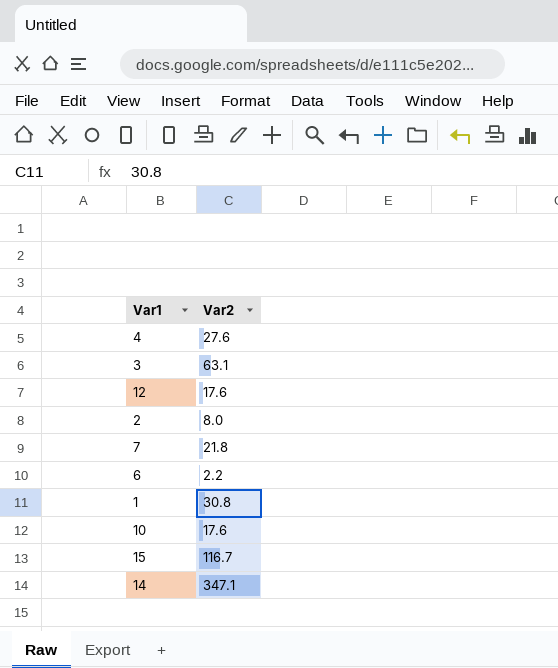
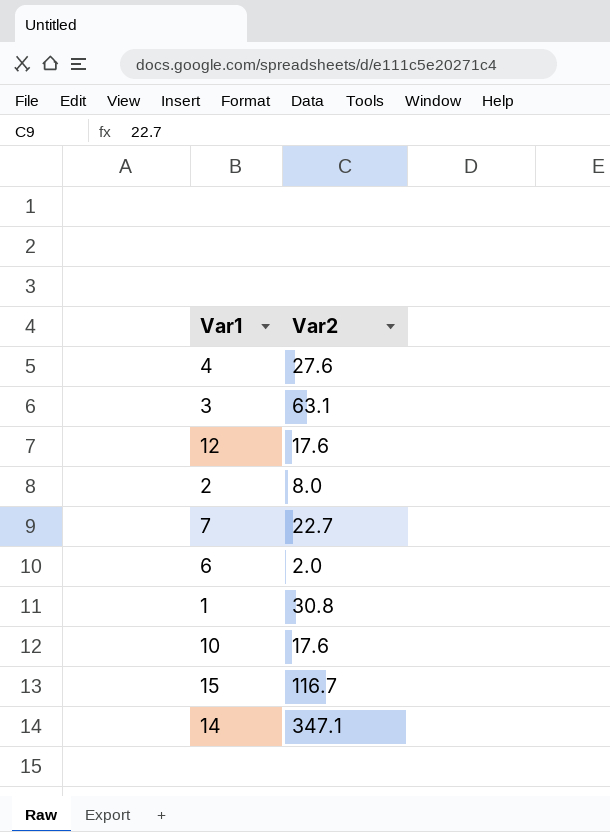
7 | Var2: 21.8 -> 22.7
6 | Var2: 2.2 -> 2.0

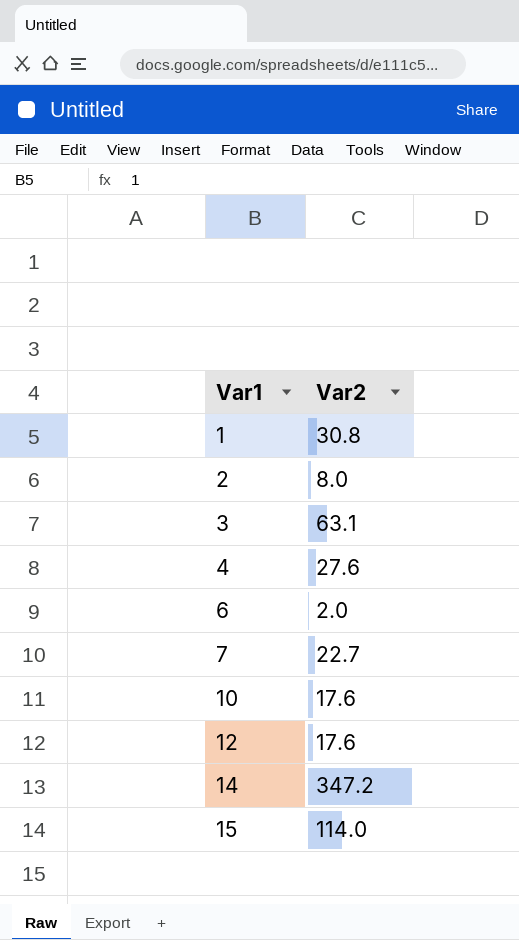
row order: none -> Var1 ascending
14 | Var2: 347.1 -> 347.2
15 | Var2: 116.7 -> 114.0

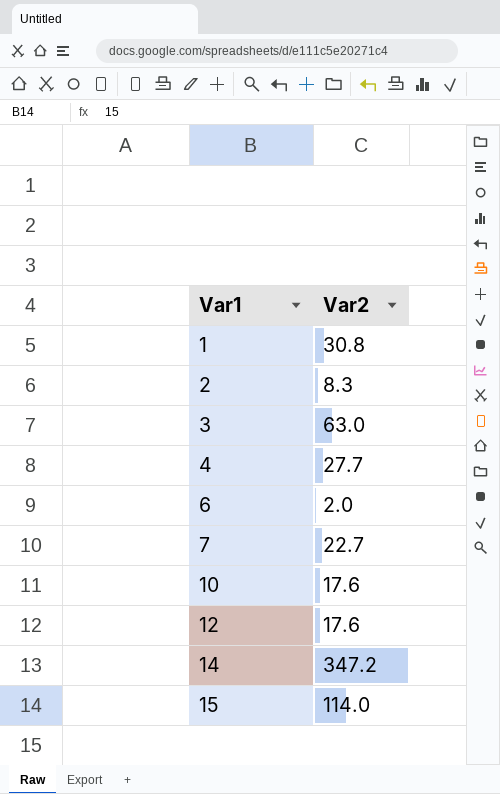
2 | Var2: 8.0 -> 8.3
3 | Var2: 63.1 -> 63.0
4 | Var2: 27.6 -> 27.7

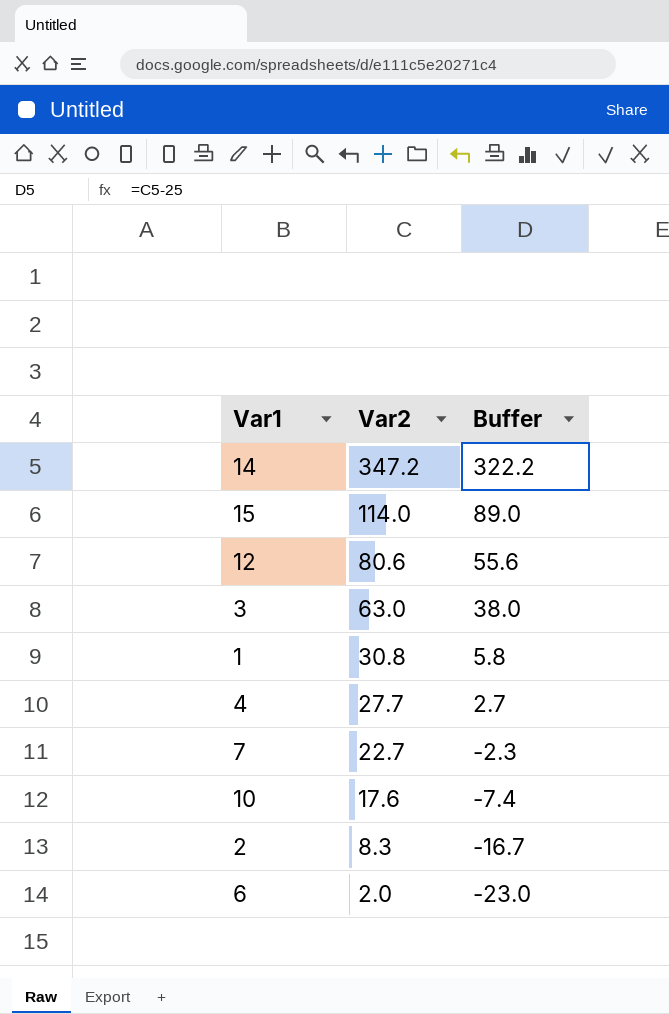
row order: Var1 ascending -> Var2 descending
column Buffer | formula: none -> [Var2] - 25
12 | Var2: 17.6 -> 80.6

